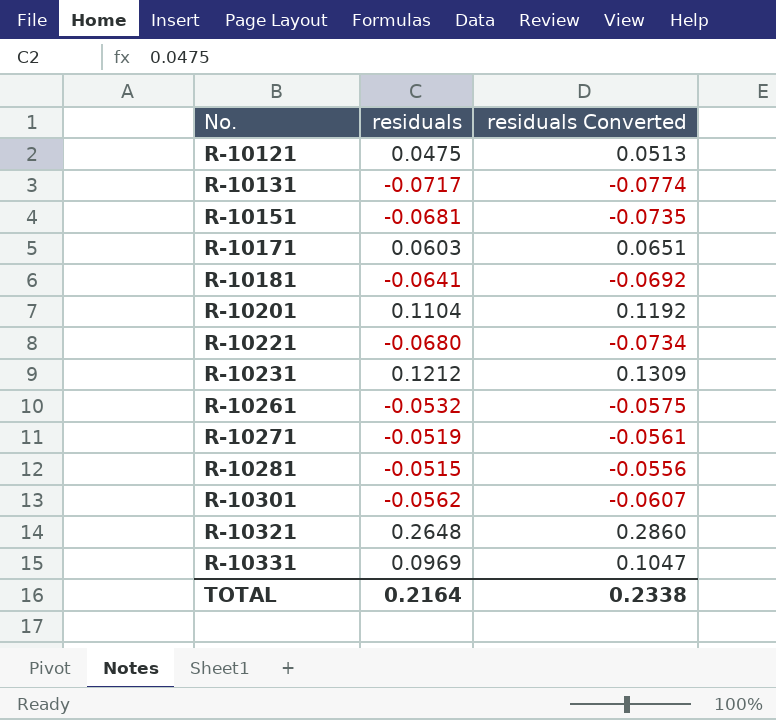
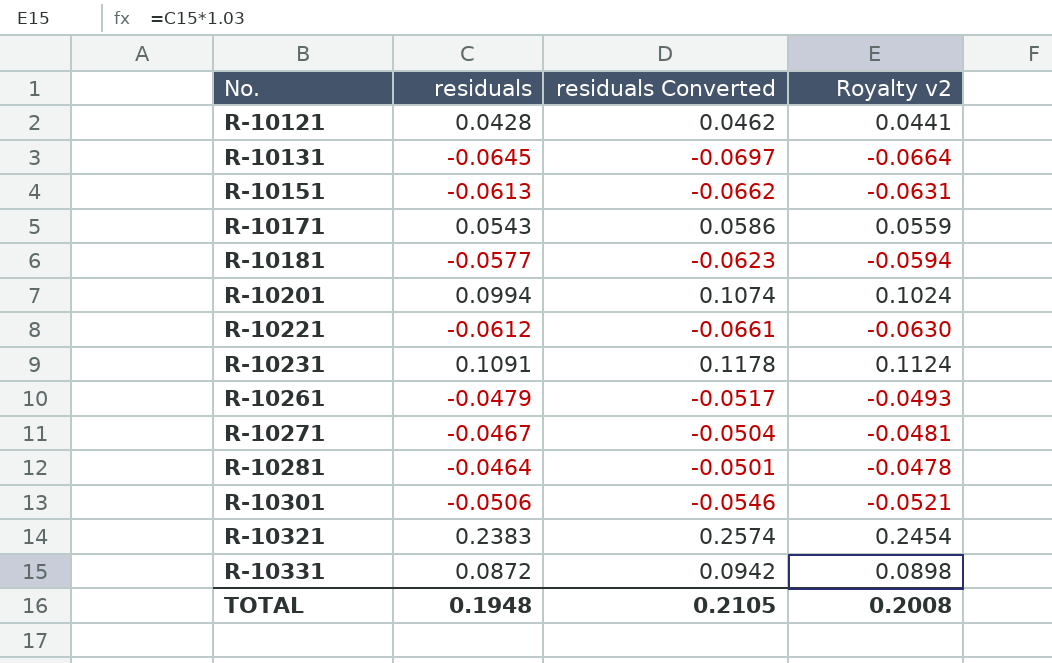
column Royalty v2 | formula: none -> [residuals] * 1.03
R-10121 | residuals: 0.0475 -> 0.0428
R-10121 | residuals Converted: 0.0513 -> 0.0462
R-10131 | residuals: -0.0717 -> -0.0645
R-10131 | residuals Converted: -0.0774 -> -0.0697
R-10151 | residuals: -0.0681 -> -0.0613
R-10151 | residuals Converted: -0.0735 -> -0.0662
R-10171 | residuals: 0.0603 -> 0.0543
R-10171 | residuals Converted: 0.0651 -> 0.0586
R-10181 | residuals: -0.0641 -> -0.0577
R-10181 | residuals Converted: -0.0692 -> -0.0623
R-10201 | residuals: 0.1104 -> 0.0994
R-10201 | residuals Converted: 0.1192 -> 0.1074
R-10221 | residuals: -0.0680 -> -0.0612
R-10221 | residuals Converted: -0.0734 -> -0.0661
R-10231 | residuals: 0.1212 -> 0.1091
R-10231 | residuals Converted: 0.1309 -> 0.1178
R-10261 | residuals: -0.0532 -> -0.0479
R-10261 | residuals Converted: -0.0575 -> -0.0517
R-10271 | residuals: -0.0519 -> -0.0467
R-10271 | residuals Converted: -0.0561 -> -0.0504
R-10281 | residuals: -0.0515 -> -0.0464
R-10281 | residuals Converted: -0.0556 -> -0.0501
R-10301 | residuals: -0.0562 -> -0.0506
R-10301 | residuals Converted: -0.0607 -> -0.0546
R-10321 | residuals: 0.2648 -> 0.2383
R-10321 | residuals Converted: 0.2860 -> 0.2574
R-10331 | residuals: 0.0969 -> 0.0872
R-10331 | residuals Converted: 0.1047 -> 0.0942
TOTAL | residuals: 0.2164 -> 0.1948
TOTAL | residuals Converted: 0.2338 -> 0.2105

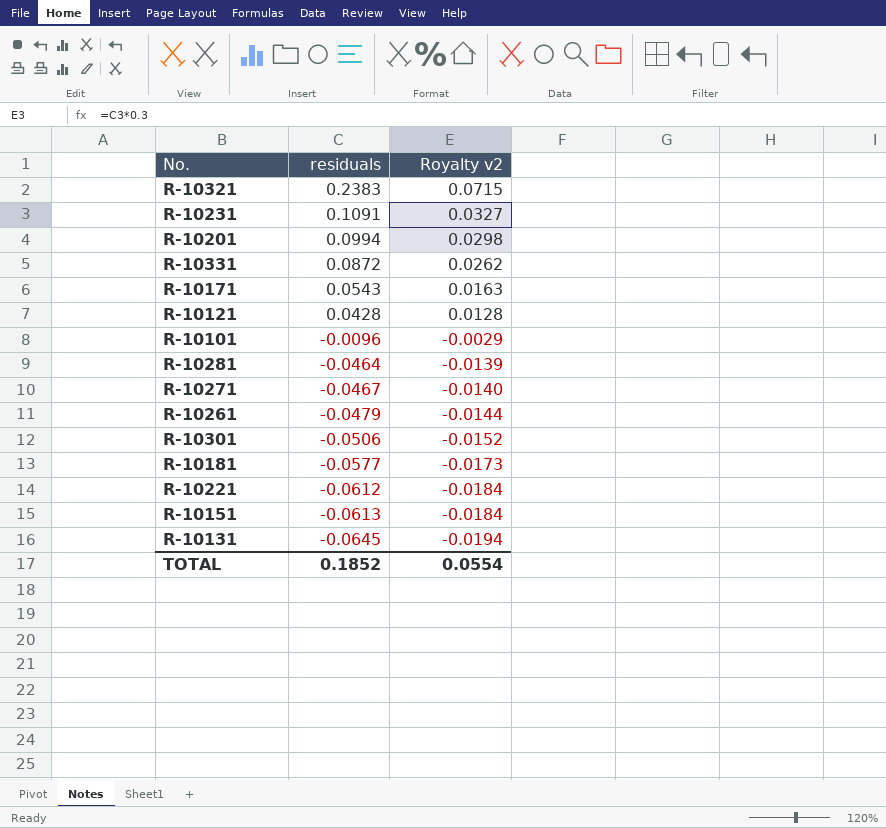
row order: No. ascending -> residuals descending
column residuals Converted | formula: [residuals] * 1.08 -> none
column Royalty v2 | formula: [residuals] * 1.03 -> [residuals] * 0.3
row R-10101: none -> -0.0096 | -0.0029
TOTAL | residuals: 0.1948 -> 0.1852
TOTAL | Royalty v2: 0.2008 -> 0.0554

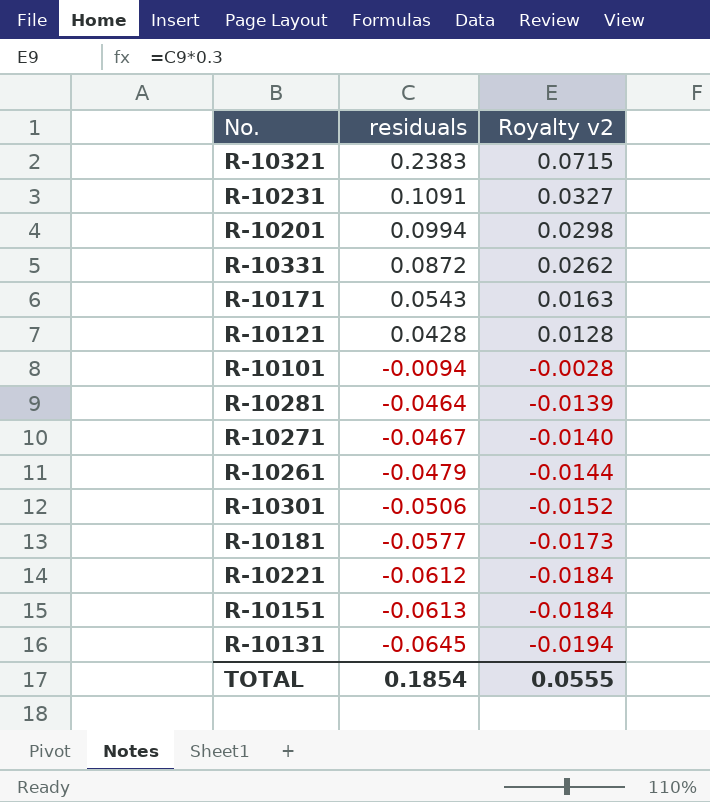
R-10101 | residuals: -0.0096 -> -0.0094
R-10101 | Royalty v2: -0.0029 -> -0.0028
TOTAL | residuals: 0.1852 -> 0.1854
TOTAL | Royalty v2: 0.0554 -> 0.0555

